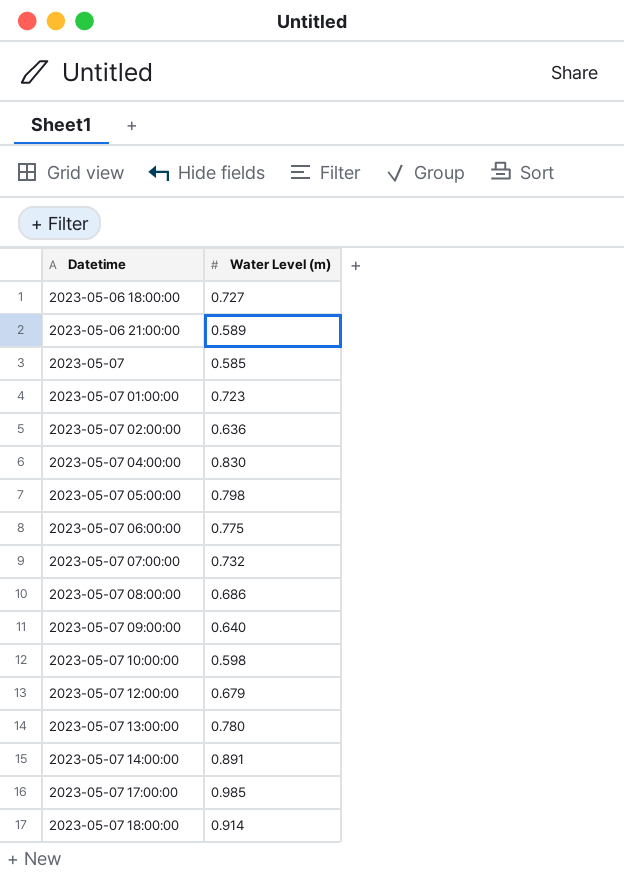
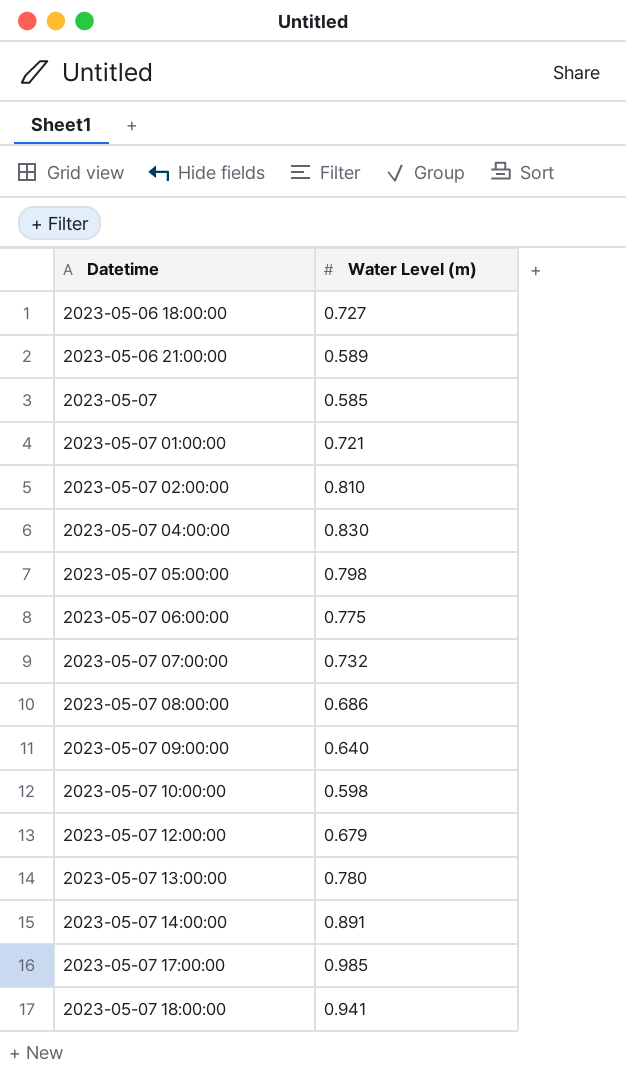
2023-05-07 01:00:00 | Water Level (m): 0.723 -> 0.721
2023-05-07 02:00:00 | Water Level (m): 0.636 -> 0.810
2023-05-07 18:00:00 | Water Level (m): 0.914 -> 0.941

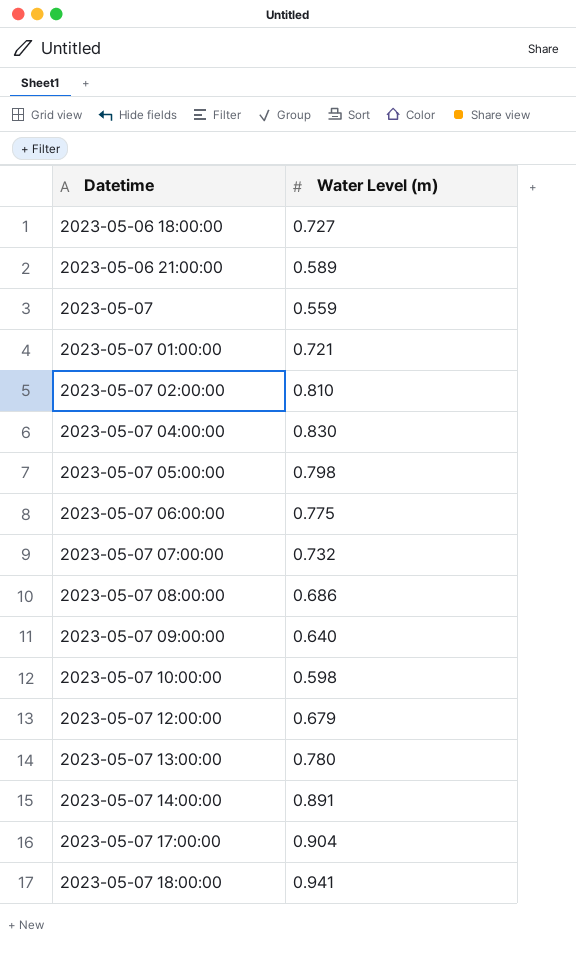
2023-05-07 | Water Level (m): 0.585 -> 0.559
2023-05-07 17:00:00 | Water Level (m): 0.985 -> 0.904

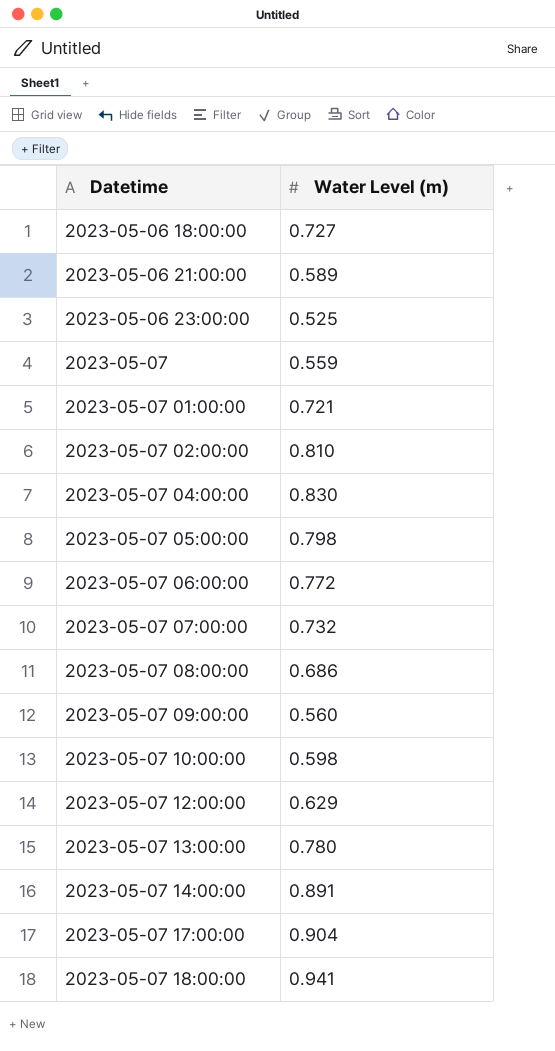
row 2023-05-06 23:00:00: none -> 0.525
2023-05-07 06:00:00 | Water Level (m): 0.775 -> 0.772
2023-05-07 09:00:00 | Water Level (m): 0.640 -> 0.560
2023-05-07 12:00:00 | Water Level (m): 0.679 -> 0.629

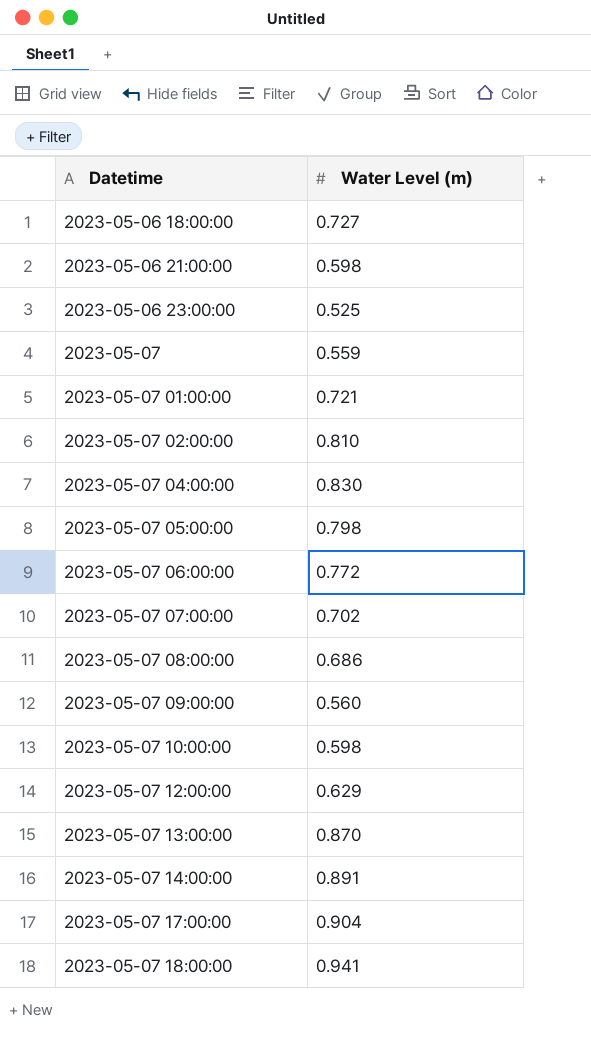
2023-05-06 21:00:00 | Water Level (m): 0.589 -> 0.598
2023-05-07 07:00:00 | Water Level (m): 0.732 -> 0.702
2023-05-07 13:00:00 | Water Level (m): 0.780 -> 0.870

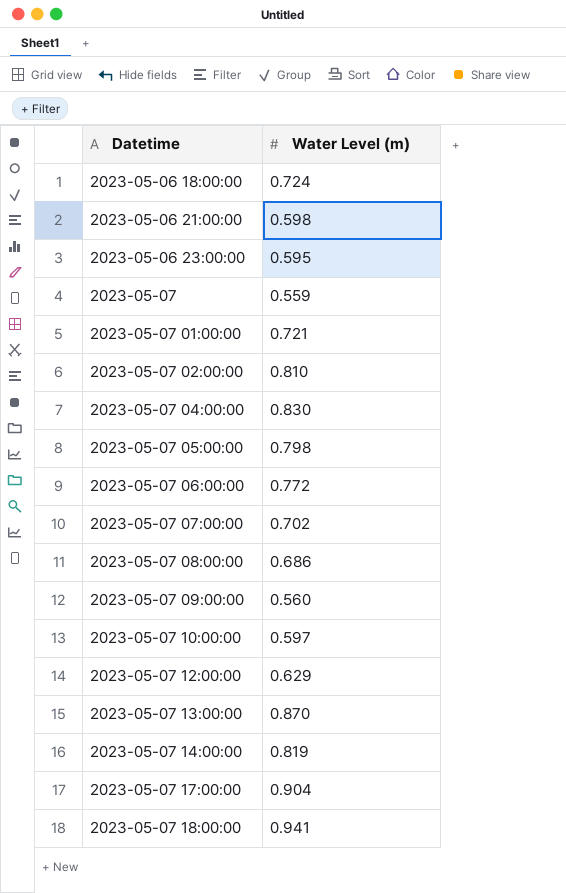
2023-05-06 18:00:00 | Water Level (m): 0.727 -> 0.724
2023-05-06 23:00:00 | Water Level (m): 0.525 -> 0.595
2023-05-07 10:00:00 | Water Level (m): 0.598 -> 0.597
2023-05-07 14:00:00 | Water Level (m): 0.891 -> 0.819

